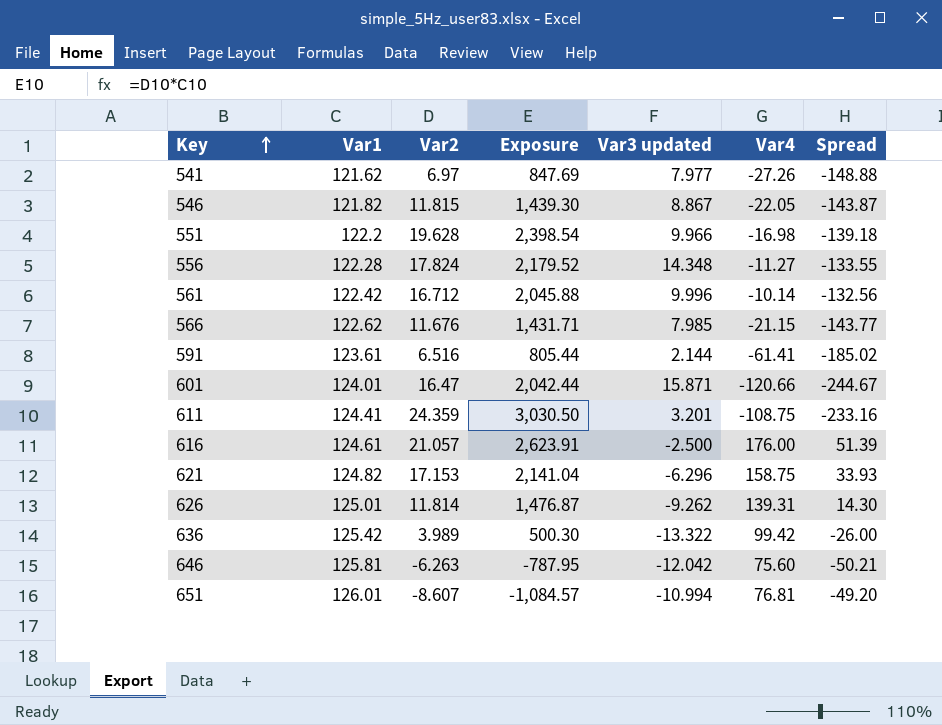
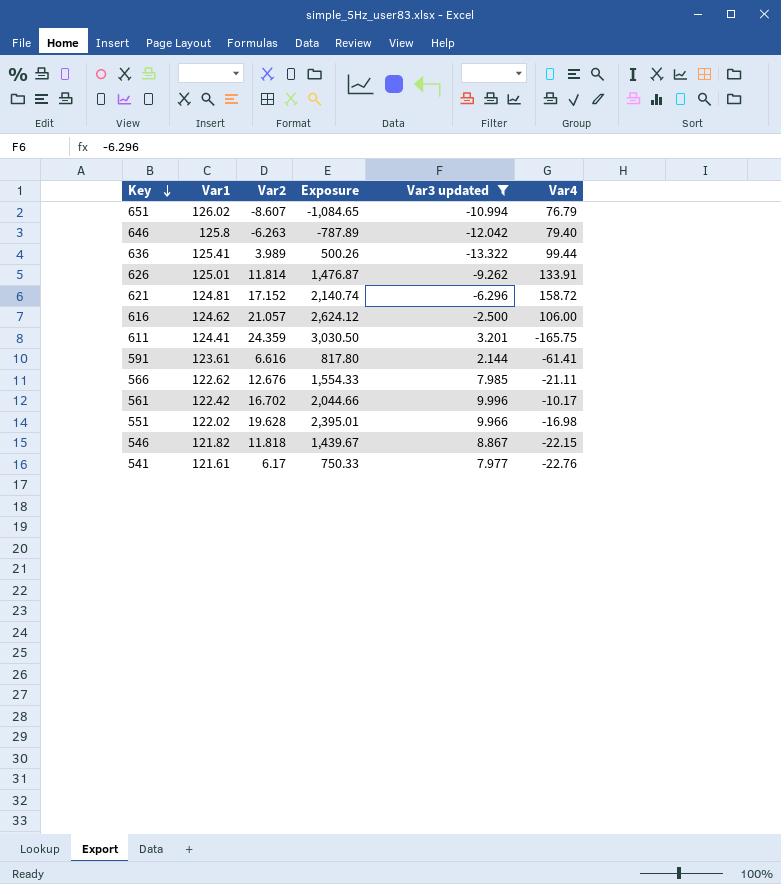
filter: none -> Var3 updated <= 9.996
row order: Key ascending -> Key descending
column Spread | formula: [Var4] - [Var1] -> none
651 | Var1: 126.01 -> 126.02
651 | Exposure: -1,084.57 -> -1,084.65
651 | Var4: 76.81 -> 76.79
646 | Var1: 125.81 -> 125.8
646 | Exposure: -787.95 -> -787.89
646 | Var4: 75.60 -> 79.40
636 | Var1: 125.42 -> 125.41
636 | Exposure: 500.30 -> 500.26
636 | Var4: 99.42 -> 99.44
626 | Var4: 139.31 -> 133.91
621 | Var1: 124.82 -> 124.81
621 | Var2: 17.153 -> 17.152
621 | Exposure: 2,141.04 -> 2,140.74
621 | Var4: 158.75 -> 158.72
616 | Var1: 124.61 -> 124.62
616 | Exposure: 2,623.91 -> 2,624.12
616 | Var4: 176.00 -> 106.00
611 | Var4: -108.75 -> -165.75
591 | Var2: 6.516 -> 6.616
591 | Exposure: 805.44 -> 817.80
566 | Var2: 11.676 -> 12.676
566 | Exposure: 1,431.71 -> 1,554.33
566 | Var4: -21.15 -> -21.11
561 | Var2: 16.712 -> 16.702
561 | Exposure: 2,045.88 -> 2,044.66
561 | Var4: -10.14 -> -10.17
551 | Var1: 122.2 -> 122.02
551 | Exposure: 2,398.54 -> 2,395.01
546 | Var2: 11.815 -> 11.818
546 | Exposure: 1,439.30 -> 1,439.67
546 | Var4: -22.05 -> -22.15
541 | Var1: 121.62 -> 121.61
541 | Var2: 6.97 -> 6.17
541 | Exposure: 847.69 -> 750.33
541 | Var4: -27.26 -> -22.76

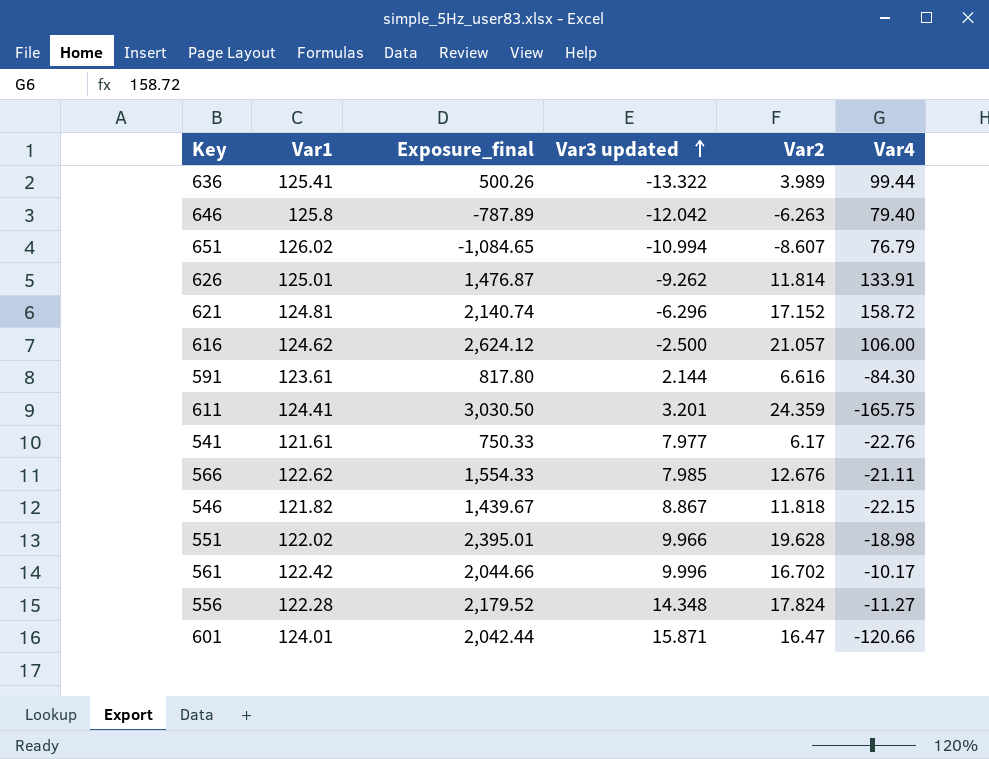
filter: Var3 updated <= 9.996 -> none
row order: Key descending -> Var3 updated ascending
column name: Exposure -> Exposure_final
column Var2 | position: 3 -> 5
591 | Var4: -61.41 -> -84.30
551 | Var4: -16.98 -> -18.98

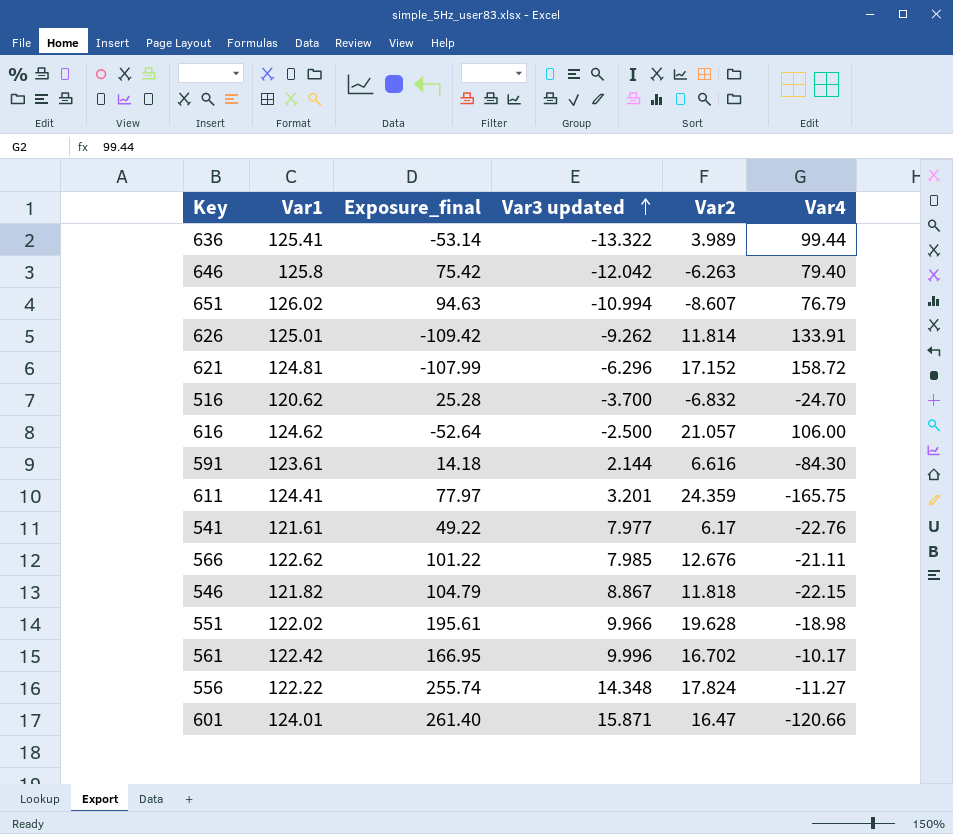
column Exposure_final | formula: [Var1] * [Var2] -> [Var3 updated] * [Var2]
row 516: none -> 120.62 | 25.28 | -3.700 | -6.832 | -24.70
556 | Var1: 122.28 -> 122.22

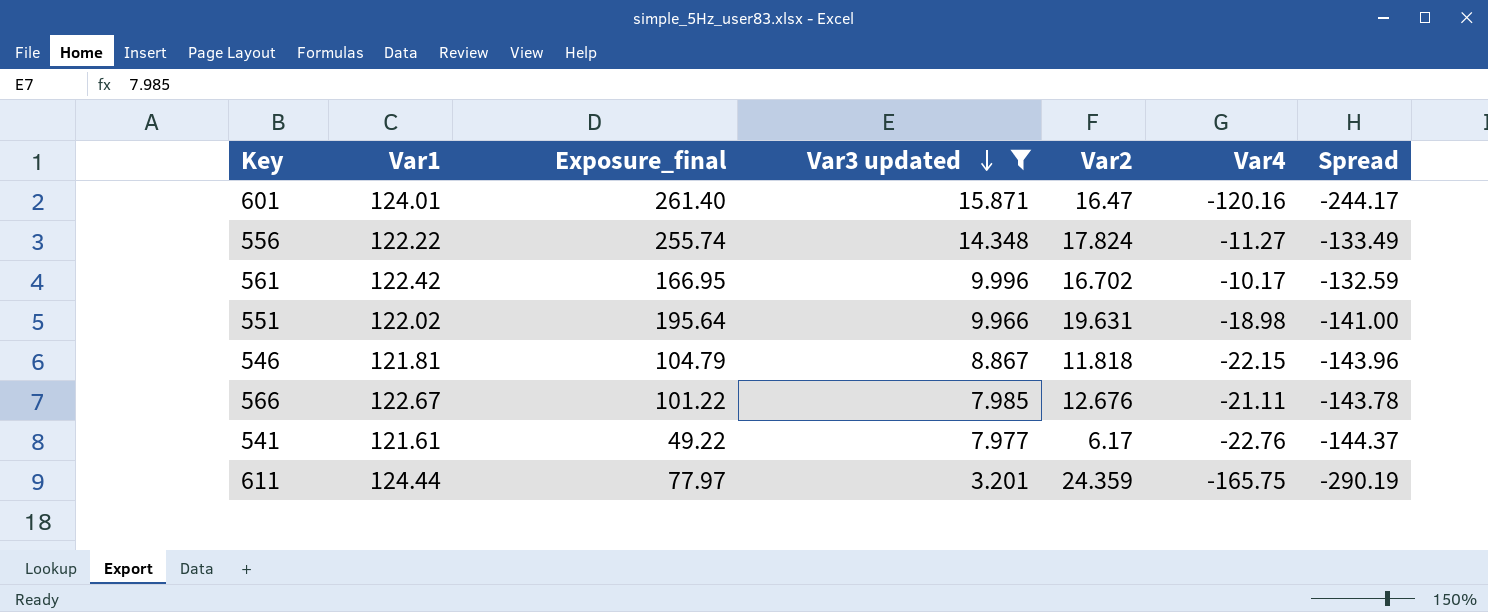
filter: none -> Var3 updated >= 3.201
row order: Var3 updated ascending -> Var3 updated descending
column Spread | formula: none -> [Var4] - [Var1]
601 | Var4: -120.66 -> -120.16
551 | Exposure_final: 195.61 -> 195.64
551 | Var2: 19.628 -> 19.631
546 | Var1: 121.82 -> 121.81
566 | Var1: 122.62 -> 122.67
611 | Var1: 124.41 -> 124.44

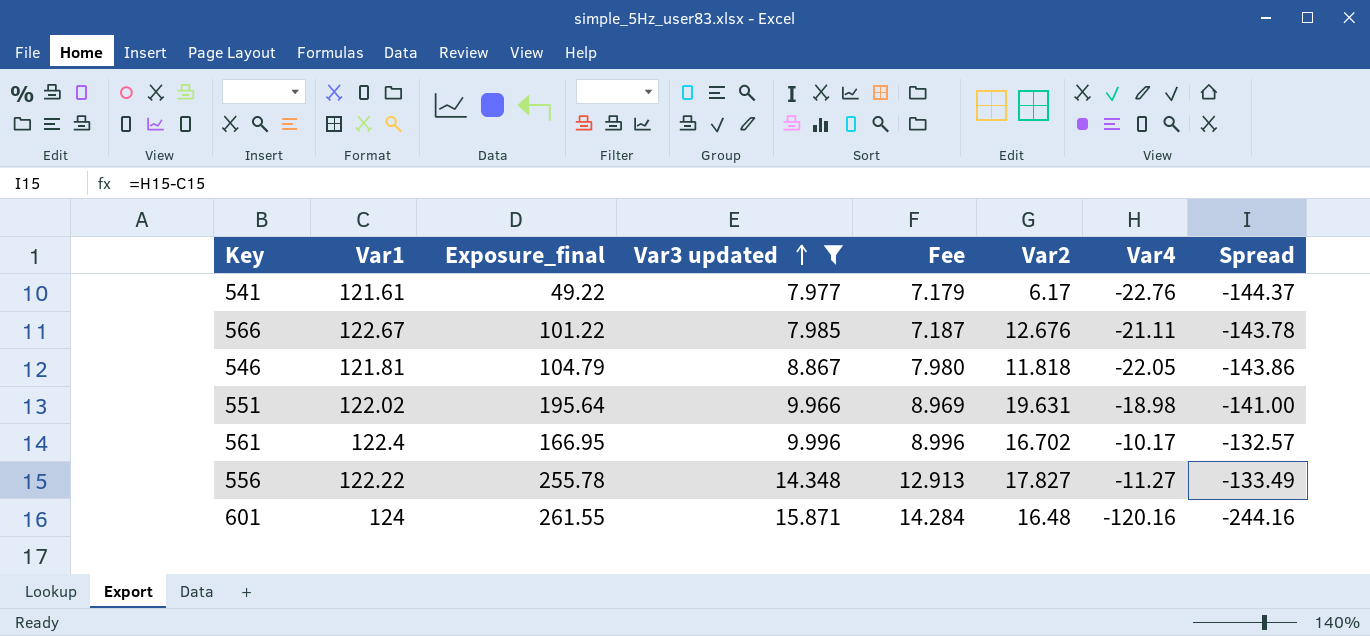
row order: Var3 updated descending -> Var3 updated ascending
column Fee | formula: none -> [Var3 updated] * 0.9
row 611: 124.44 | 77.97 | 3.201 | 24.359 | -165.75 | -290.19 -> none
546 | Var4: -22.15 -> -22.05
546 | Spread: -143.96 -> -143.86
561 | Var1: 122.42 -> 122.4
561 | Spread: -132.59 -> -132.57
556 | Exposure_final: 255.74 -> 255.78
556 | Var2: 17.824 -> 17.827
601 | Var1: 124.01 -> 124
601 | Exposure_final: 261.40 -> 261.55
601 | Var2: 16.47 -> 16.48
601 | Spread: -244.17 -> -244.16

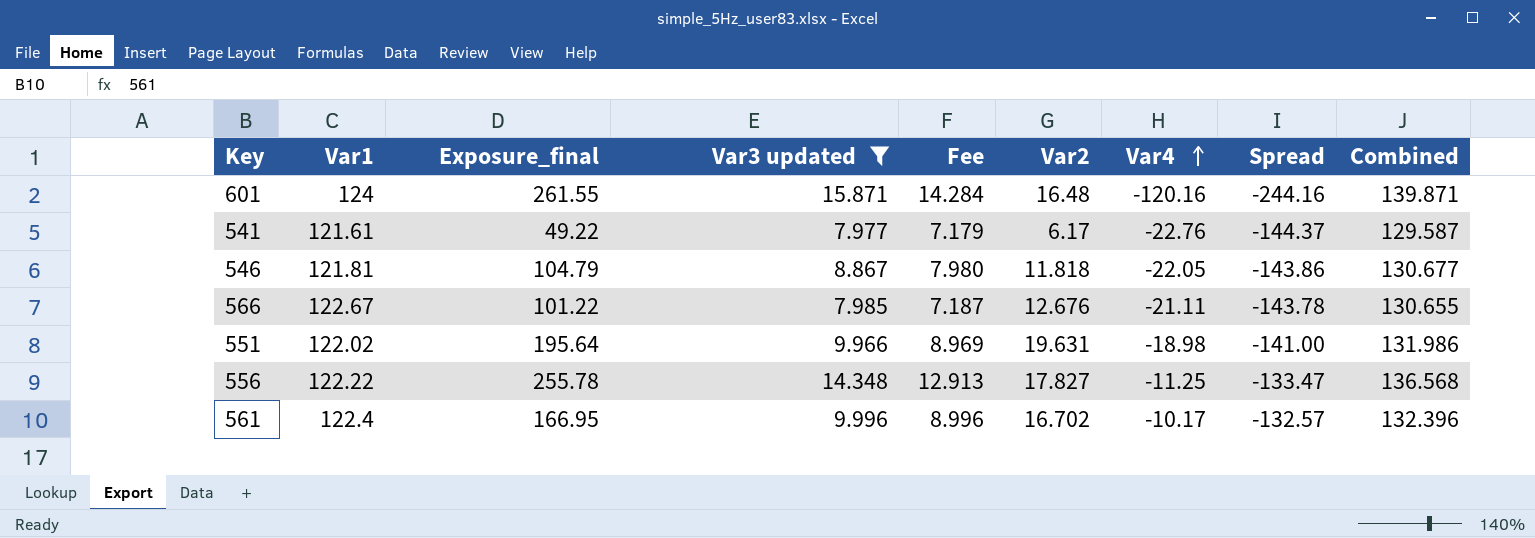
row order: Var3 updated ascending -> Var4 ascending
column Combined | formula: none -> [Var1] + [Var3 updated]
556 | Var4: -11.27 -> -11.25
556 | Spread: -133.49 -> -133.47

